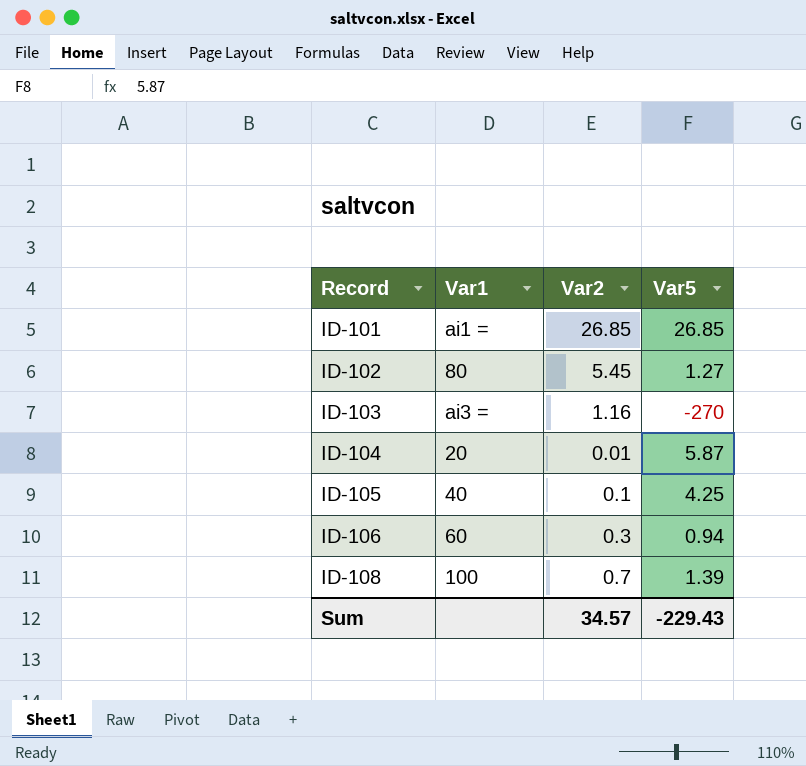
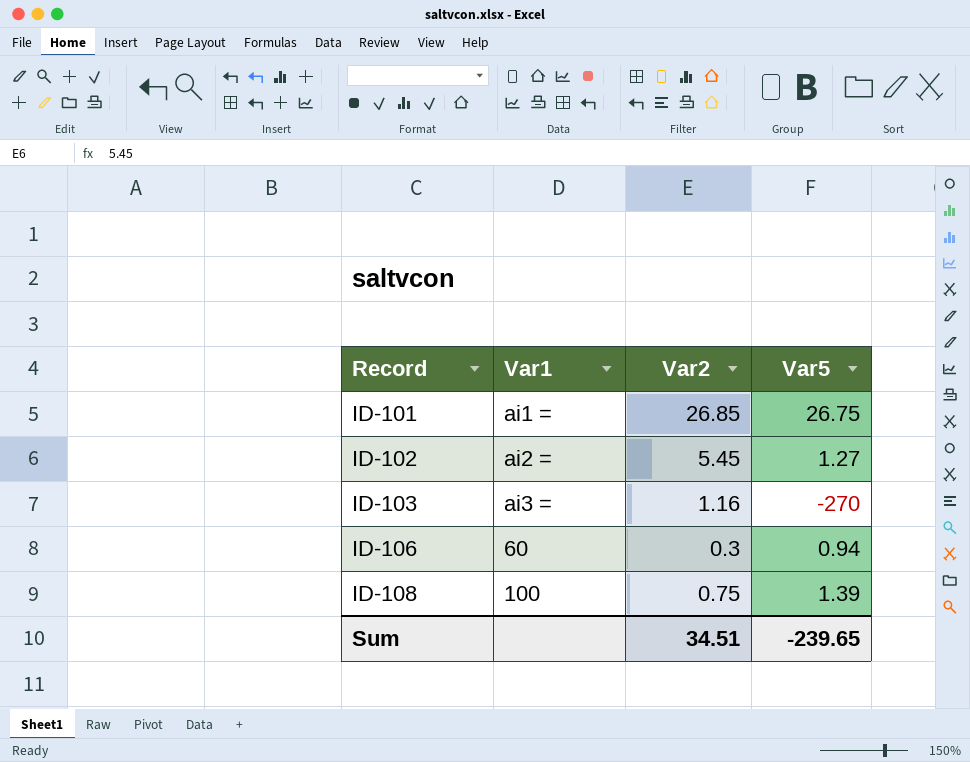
row ID-104: 20 | 0.01 | 5.87 -> none
row ID-105: 40 | 0.1 | 4.25 -> none
ID-101 | Var5: 26.85 -> 26.75
ID-102 | Var1: 80 -> ai2 =
ID-108 | Var2: 0.7 -> 0.75
Sum | Var2: 34.57 -> 34.51
Sum | Var5: -229.43 -> -239.65

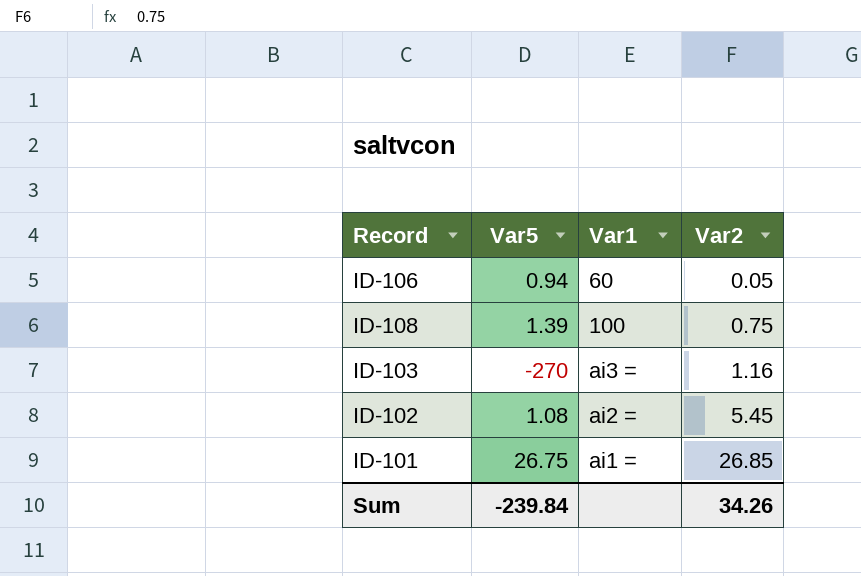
row order: Record ascending -> Var2 ascending
column Var5 | position: 4 -> 2
ID-106 | Var2: 0.3 -> 0.05
ID-102 | Var5: 1.27 -> 1.08
Sum | Var5: -239.65 -> -239.84
Sum | Var2: 34.51 -> 34.26

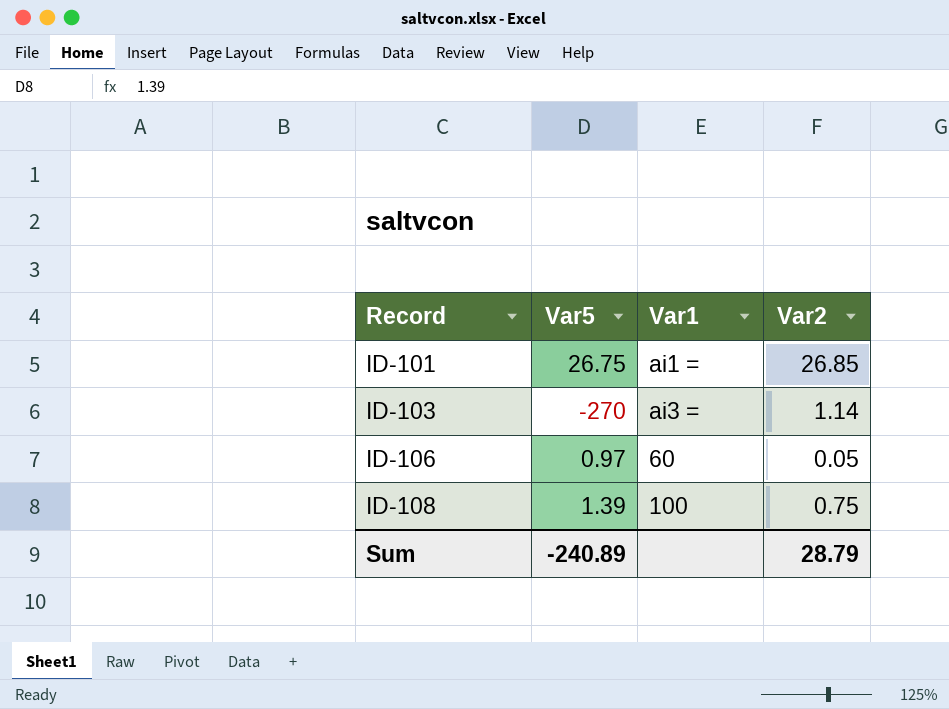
row order: Var2 ascending -> Record ascending
row ID-102: 1.08 | ai2 = | 5.45 -> none
ID-103 | Var2: 1.16 -> 1.14
ID-106 | Var5: 0.94 -> 0.97
Sum | Var5: -239.84 -> -240.89
Sum | Var2: 34.26 -> 28.79

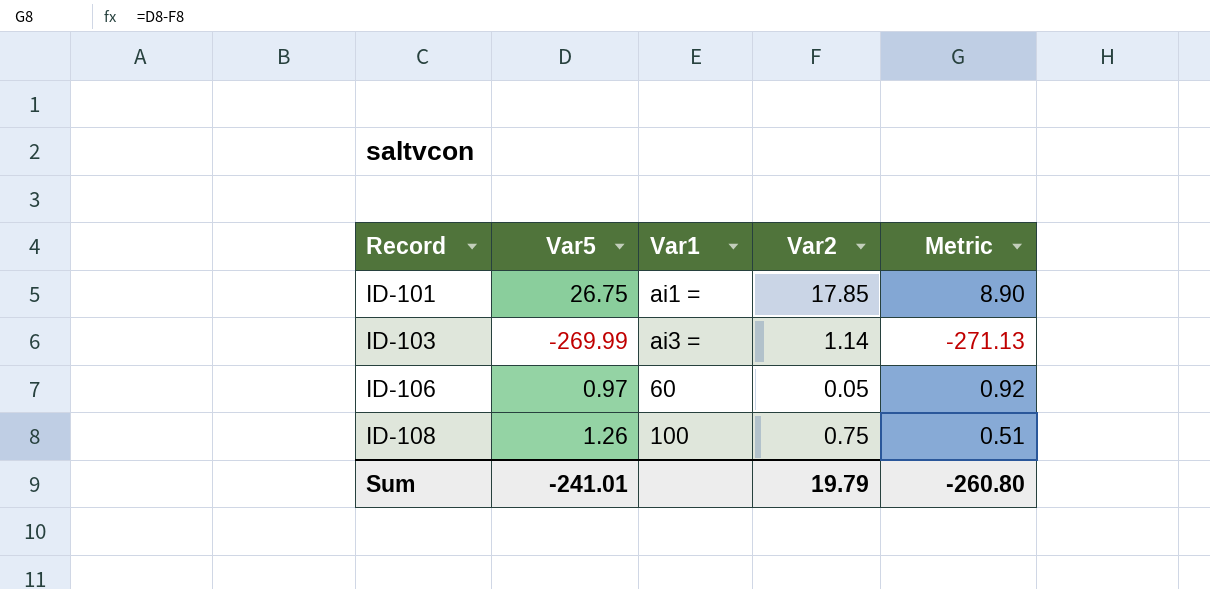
column Metric | formula: none -> [Var5] - [Var2]
ID-101 | Var2: 26.85 -> 17.85
ID-103 | Var5: -270 -> -269.99
ID-108 | Var5: 1.39 -> 1.26
Sum | Var5: -240.89 -> -241.01
Sum | Var2: 28.79 -> 19.79

